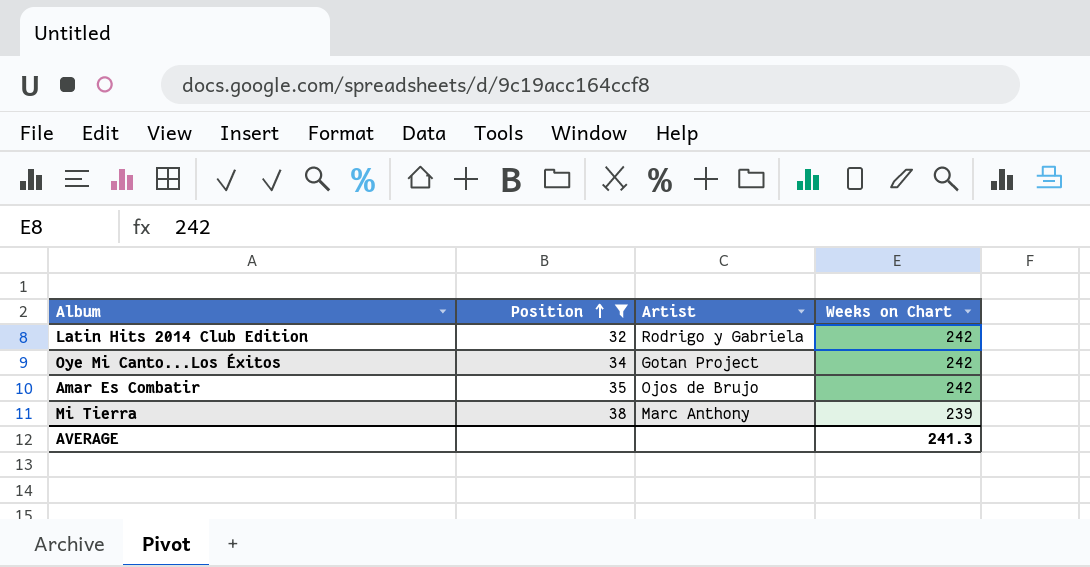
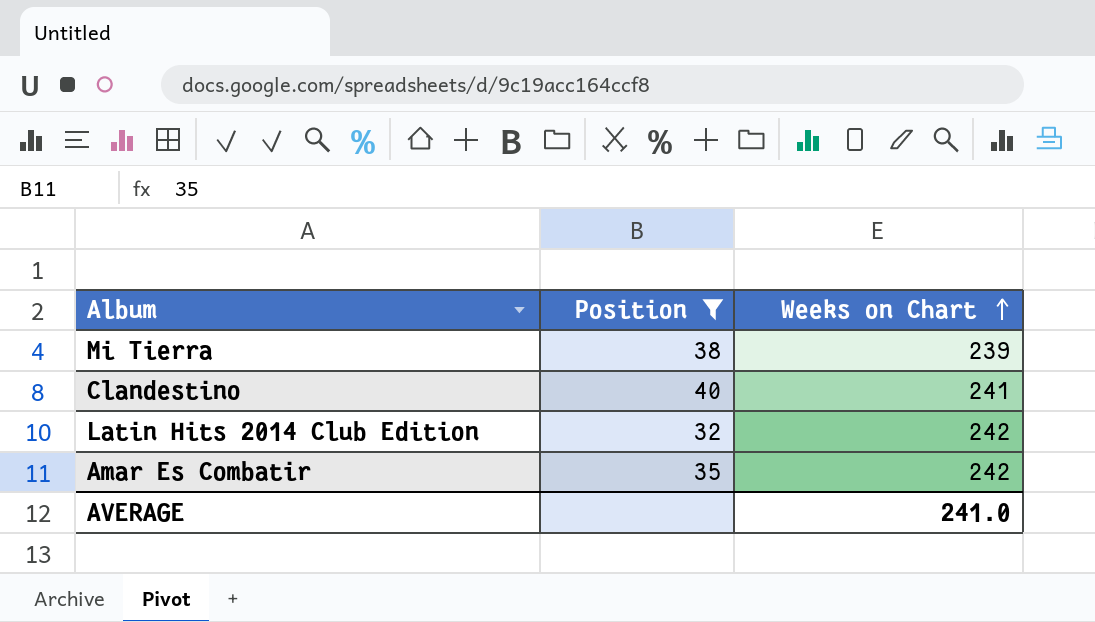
row order: Position ascending -> Weeks on Chart ascending
column Artist | position: 3 -> none
row Oye Mi Canto...Los Éxitos: 34 | Gotan Project | 242 -> none
row Clandestino: none -> 40 | 241
AVERAGE | Weeks on Chart: 241.3 -> 241.0

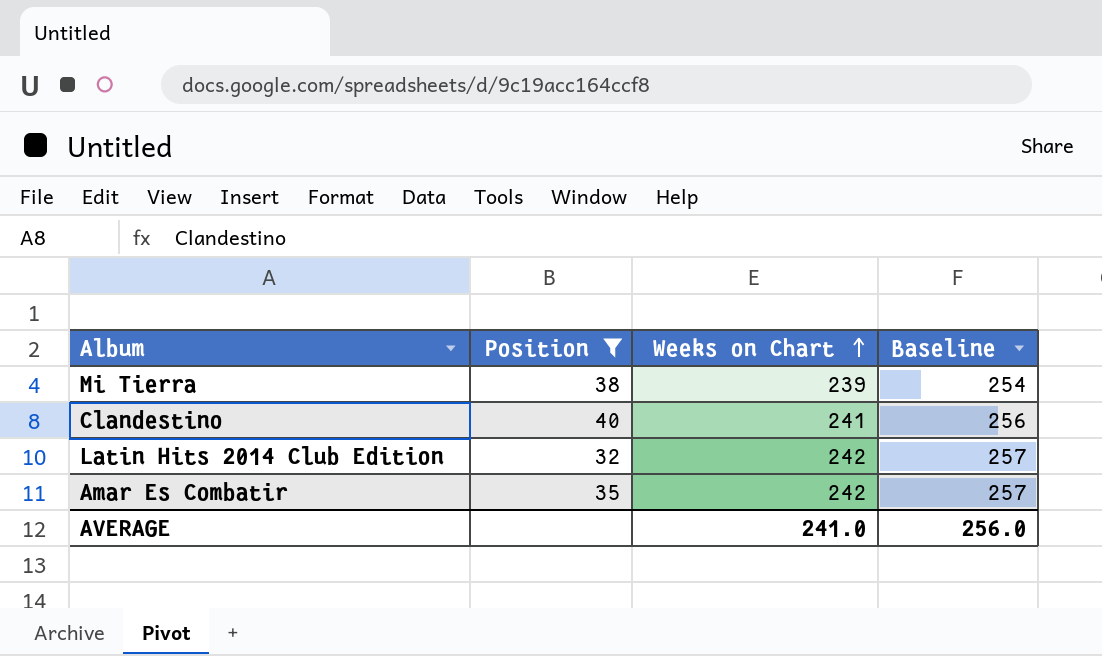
column Baseline | formula: none -> [Weeks on Chart] + 15

